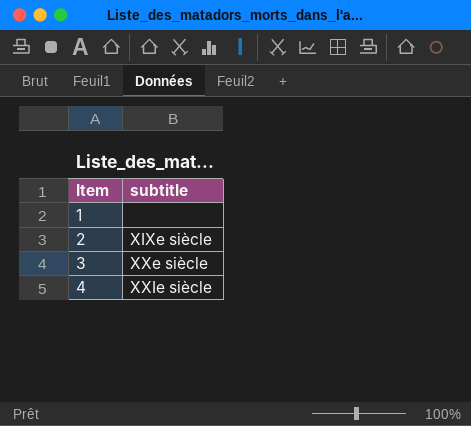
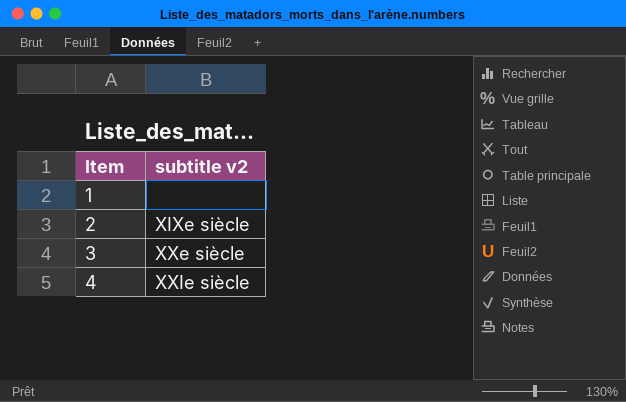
column name: subtitle -> subtitle v2

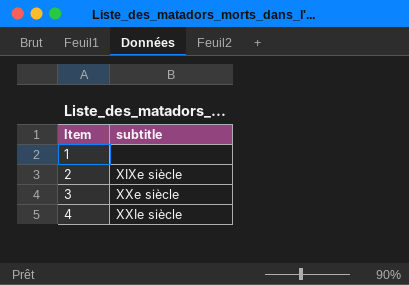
column name: subtitle v2 -> subtitle

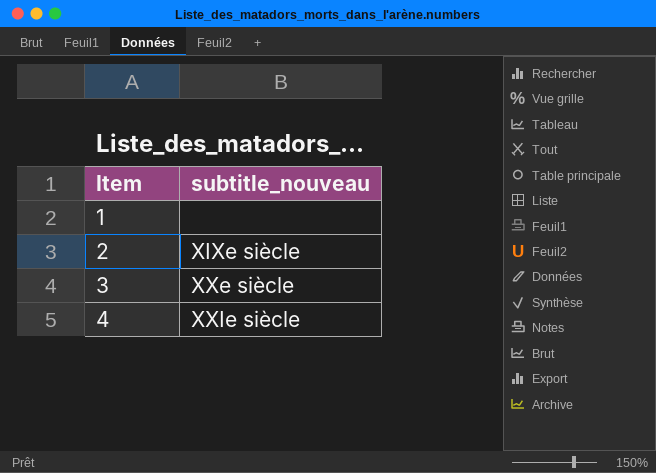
column name: subtitle -> subtitle_nouveau

